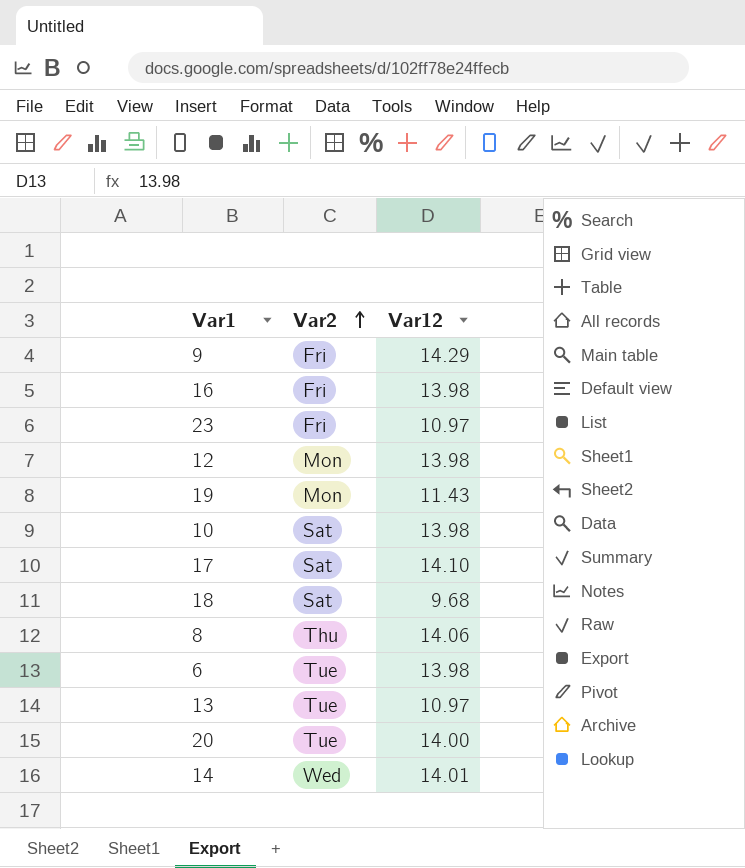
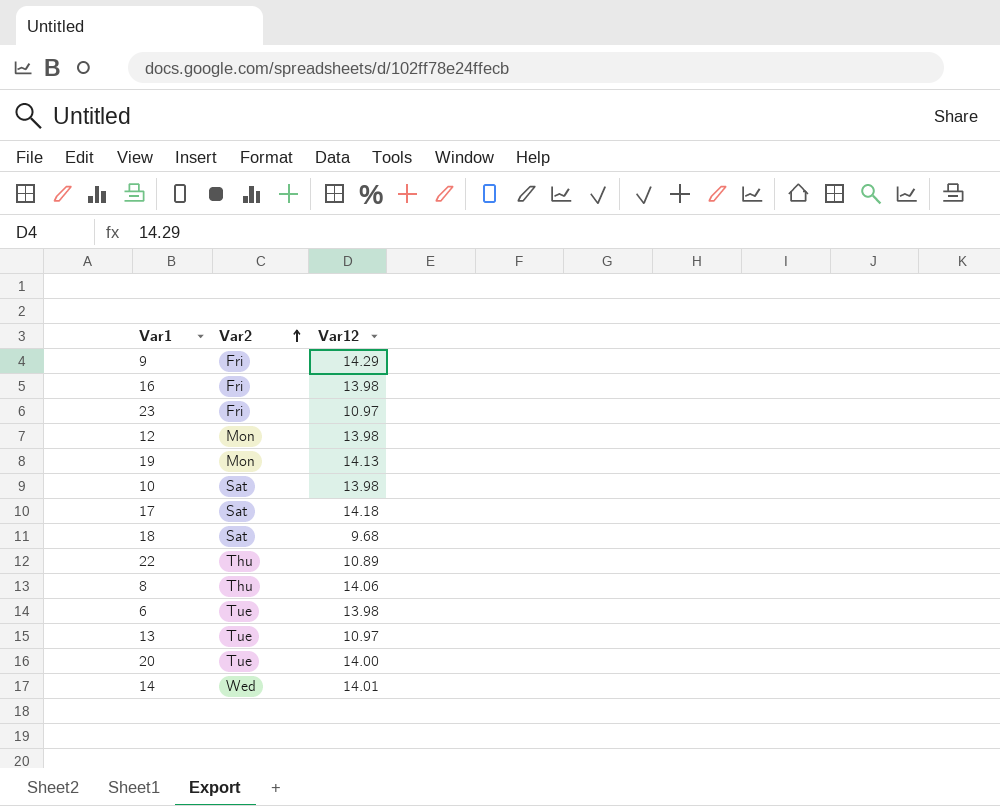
19 | Var12: 11.43 -> 14.13
17 | Var12: 14.10 -> 14.18
row 22: none -> Thu | 10.89

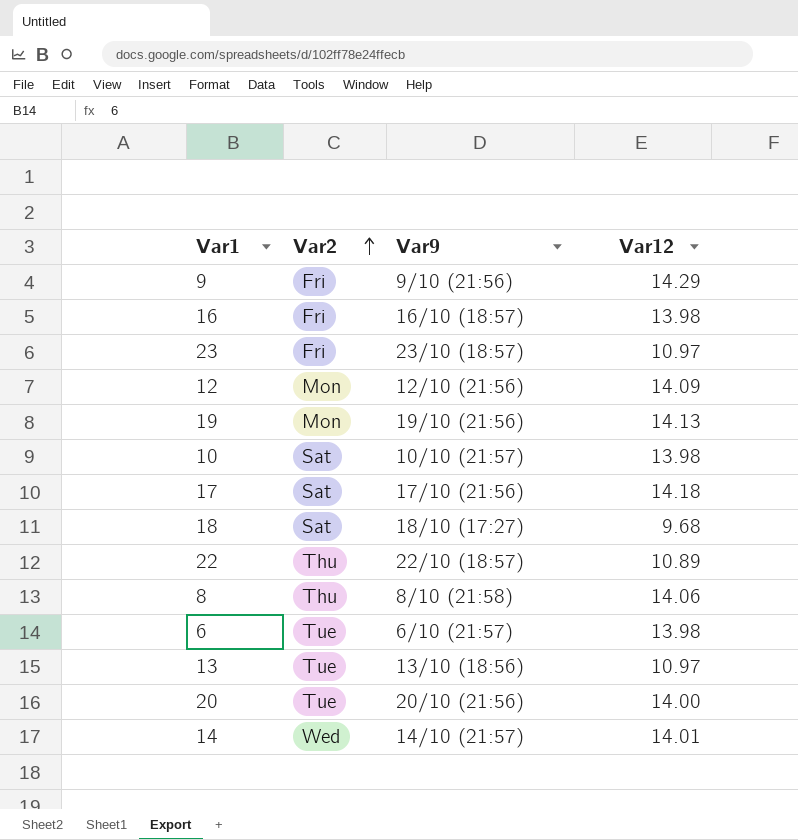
column Var9 | position: none -> 3
12 | Var12: 13.98 -> 14.09

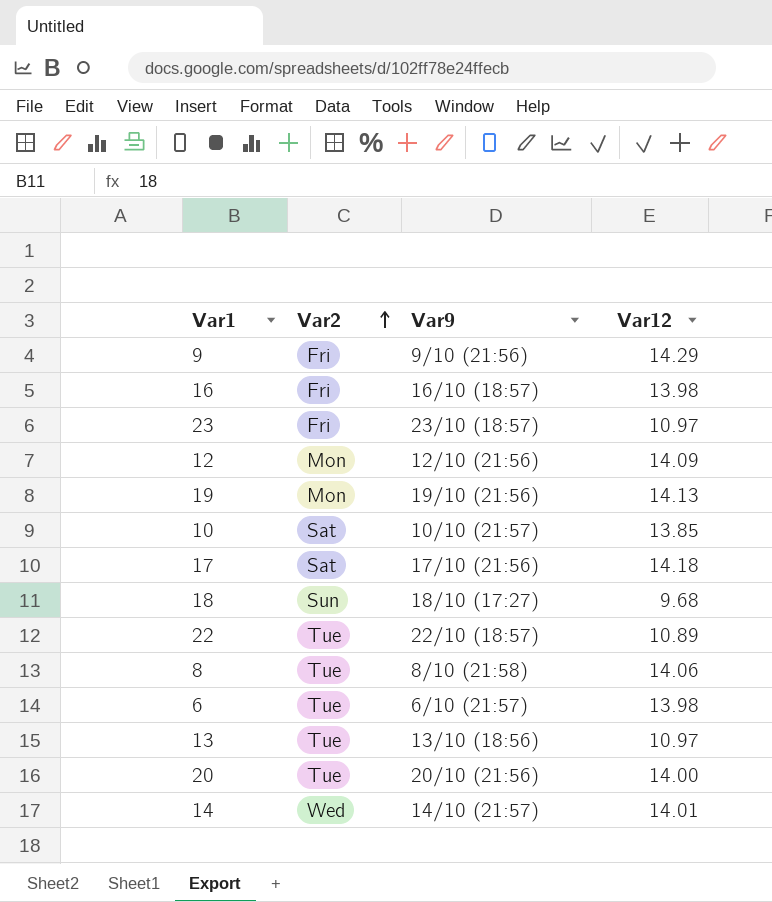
10 | Var12: 13.98 -> 13.85
18 | Var2: Sat -> Sun
22 | Var2: Thu -> Tue
8 | Var2: Thu -> Tue

